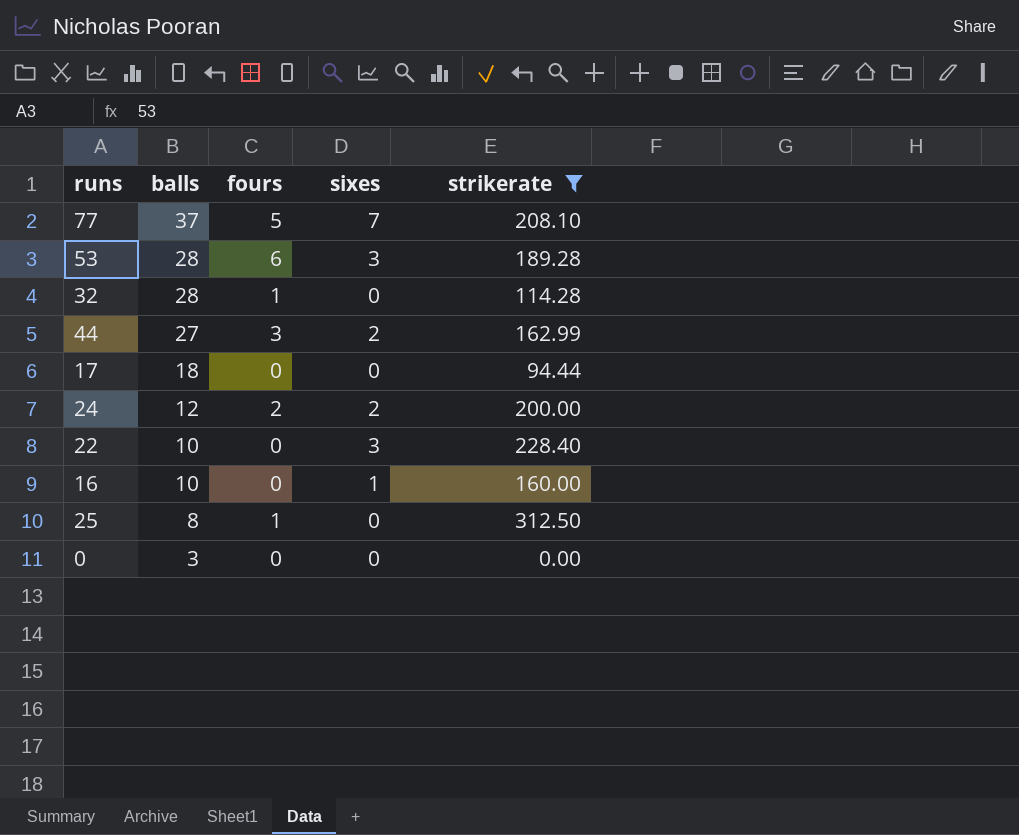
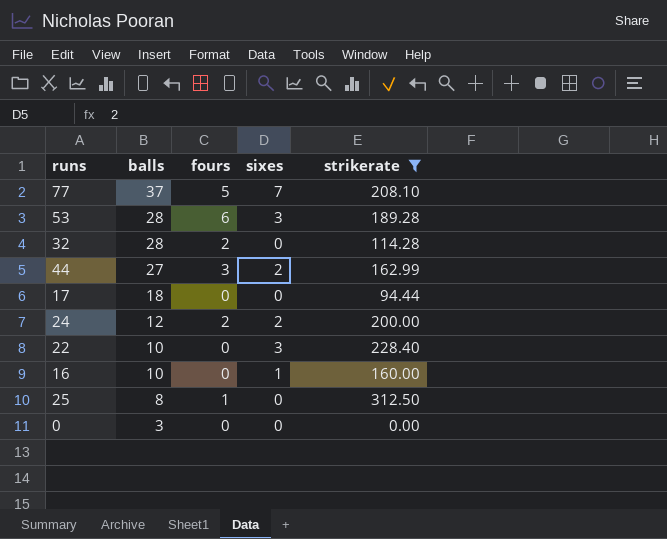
32 | fours: 1 -> 2

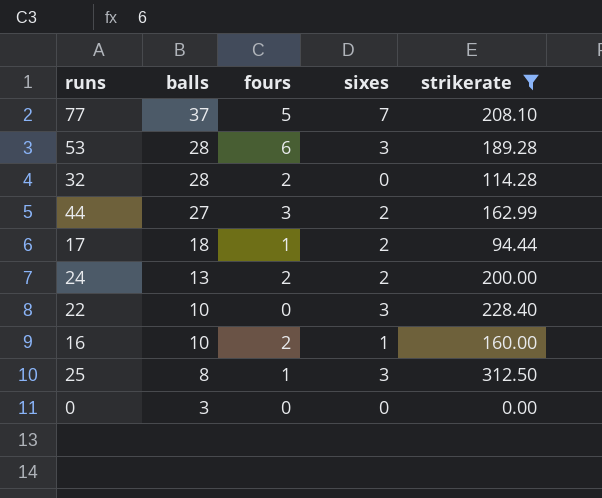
17 | fours: 0 -> 1
17 | sixes: 0 -> 2
24 | balls: 12 -> 13
16 | fours: 0 -> 2
25 | sixes: 0 -> 3

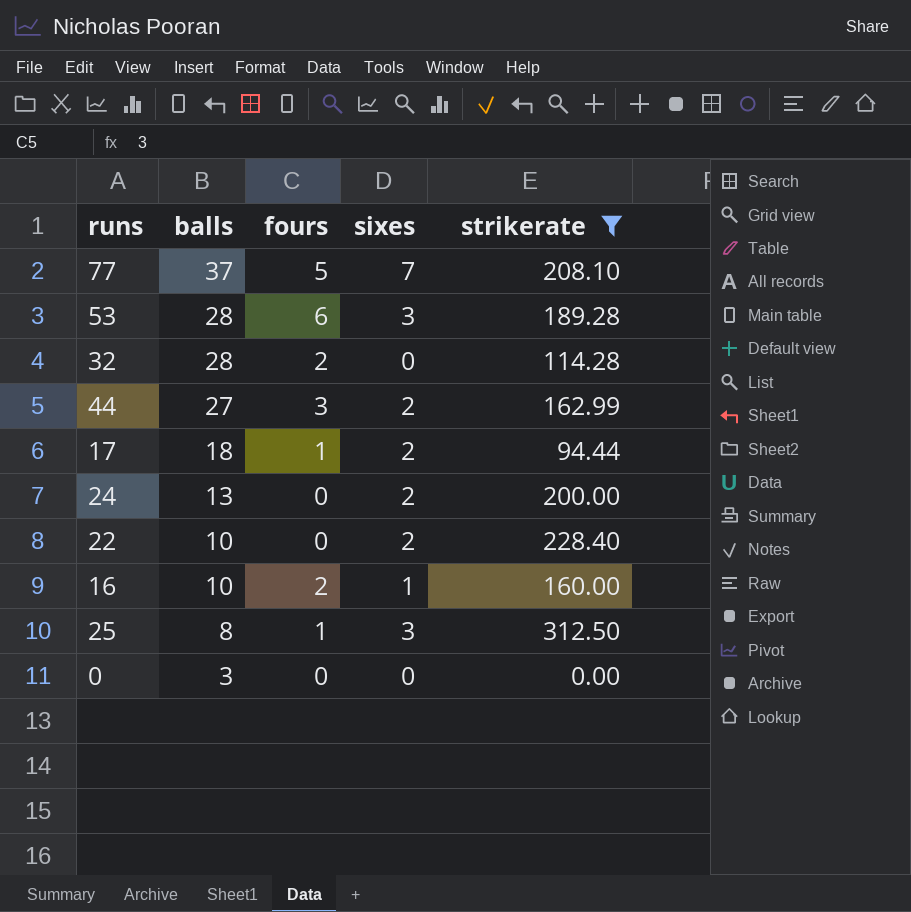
24 | fours: 2 -> 0
22 | sixes: 3 -> 2

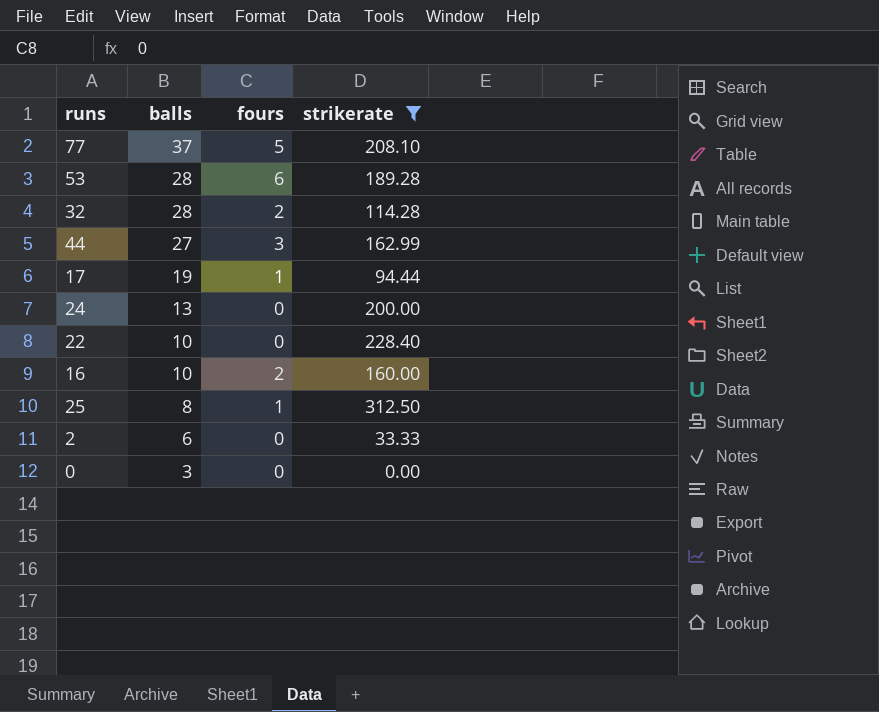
column sixes | position: 4 -> none
17 | balls: 18 -> 19
row 2: none -> 6 | 0 | 33.33

